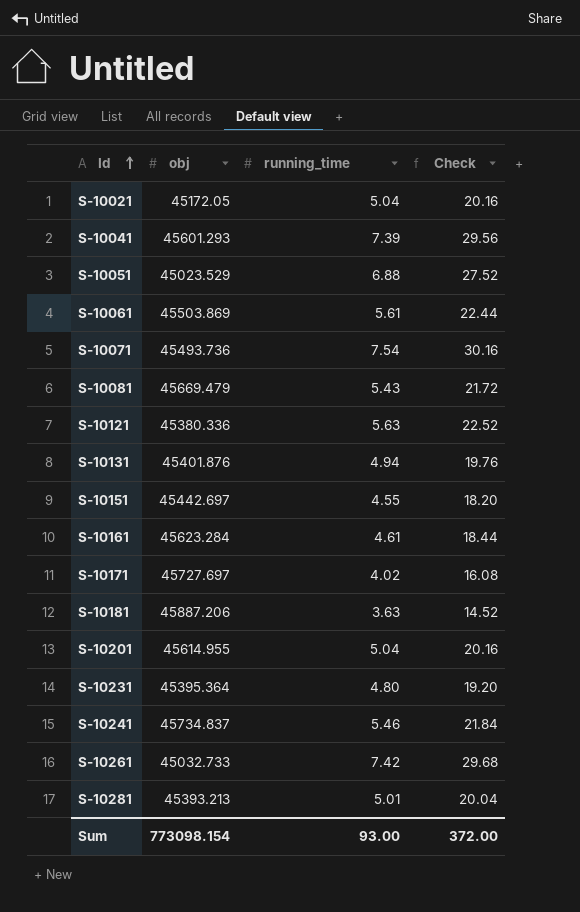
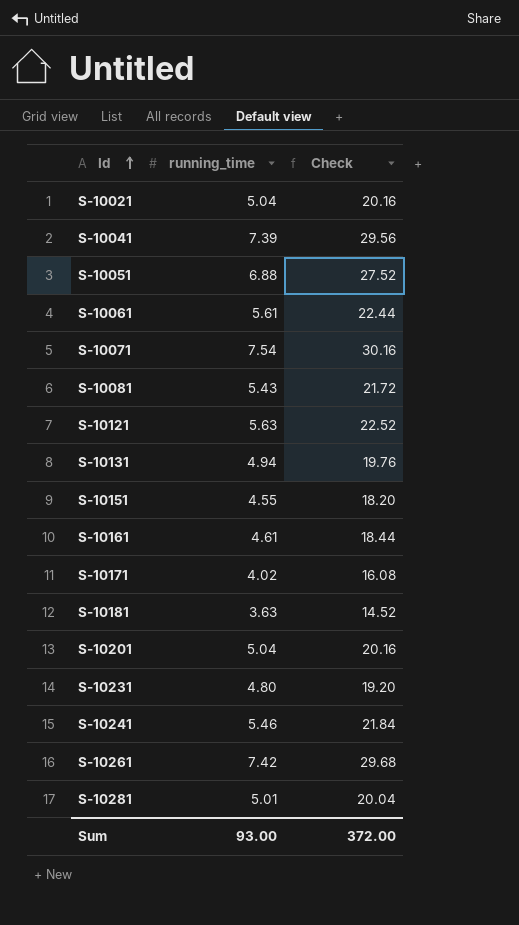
column obj | position: 2 -> none

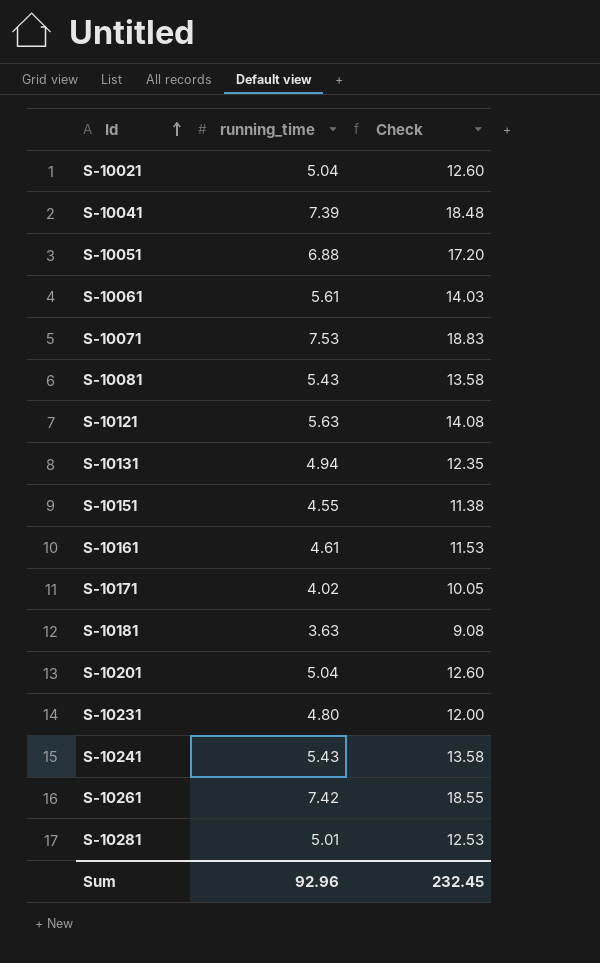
column Check | formula: [running_time] * 4 -> [running_time] * 2.5
S-10071 | running_time: 7.54 -> 7.53
S-10241 | running_time: 5.46 -> 5.43
Sum | running_time: 93.00 -> 92.96
Sum | Check: 372.00 -> 232.45

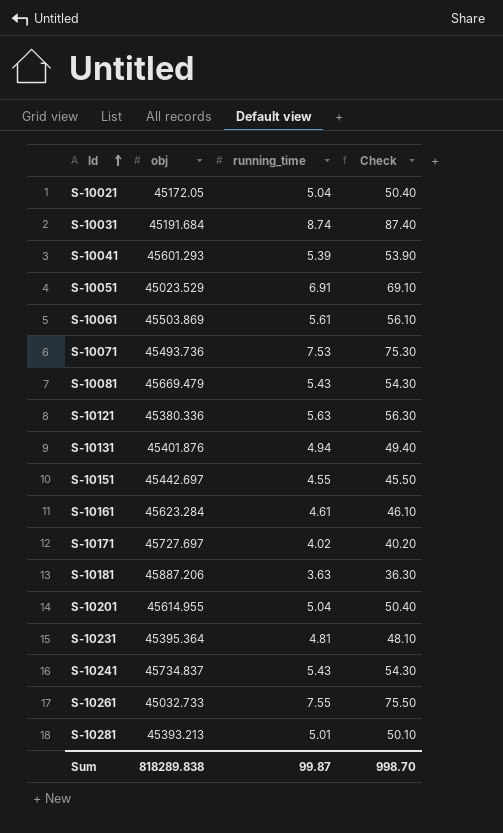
column obj | position: none -> 2
column Check | formula: [running_time] * 2.5 -> [running_time] * 10
row S-10031: none -> 45191.684 | 8.74 | 87.40
S-10041 | running_time: 7.39 -> 5.39
S-10051 | running_time: 6.88 -> 6.91
S-10231 | running_time: 4.80 -> 4.81
S-10261 | running_time: 7.42 -> 7.55
Sum | running_time: 92.96 -> 99.87
Sum | Check: 232.45 -> 998.70

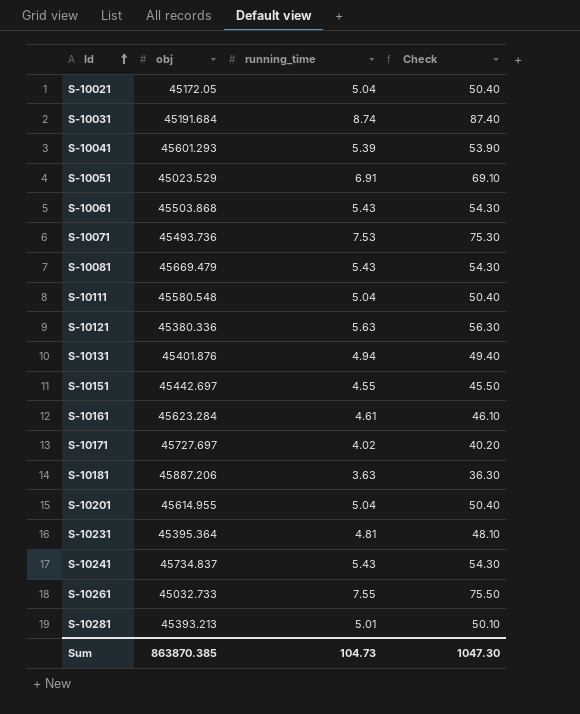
S-10061 | obj: 45503.869 -> 45503.868
S-10061 | running_time: 5.61 -> 5.43
S-10061 | Check: 56.10 -> 54.30
row S-10111: none -> 45580.548 | 5.04 | 50.40
Sum | obj: 818289.838 -> 863870.385
Sum | running_time: 99.87 -> 104.73
Sum | Check: 998.70 -> 1047.30

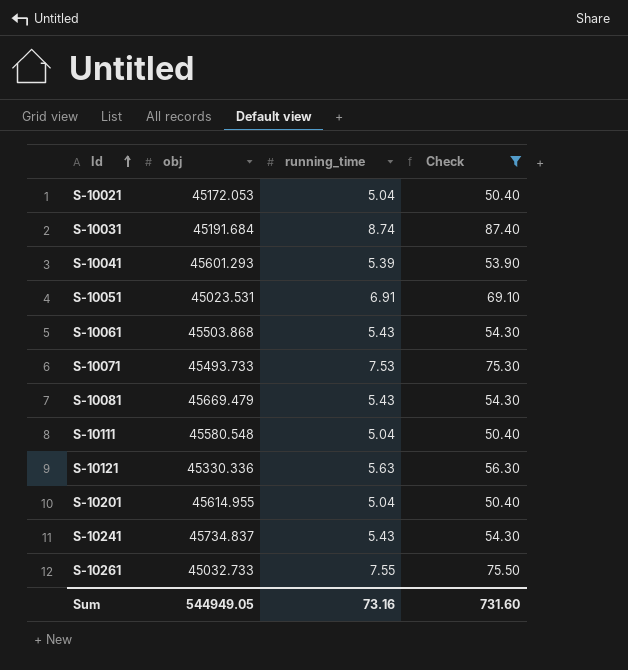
filter: none -> Check >= 50.40
S-10021 | obj: 45172.05 -> 45172.053
S-10051 | obj: 45023.529 -> 45023.531
S-10071 | obj: 45493.736 -> 45493.733
S-10121 | obj: 45380.336 -> 45330.336
Sum | obj: 863870.385 -> 544949.05
Sum | running_time: 104.73 -> 73.16
Sum | Check: 1047.30 -> 731.60

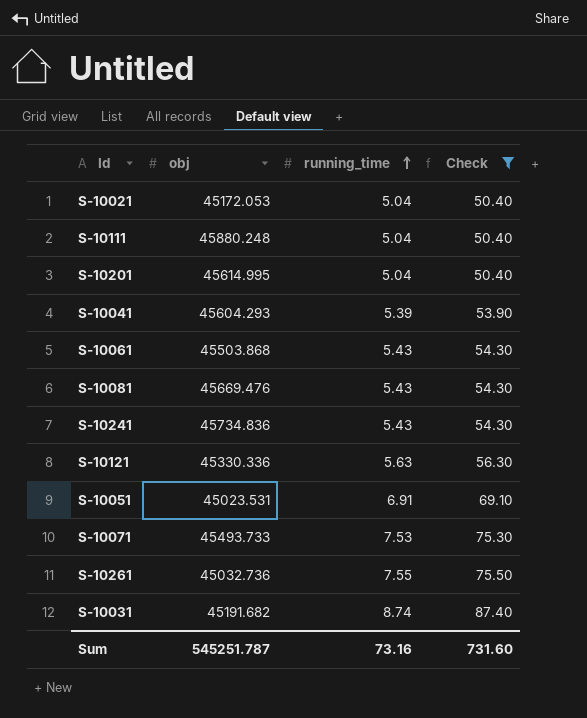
row order: Id ascending -> running_time ascending
S-10111 | obj: 45580.548 -> 45880.248
S-10201 | obj: 45614.955 -> 45614.995
S-10041 | obj: 45601.293 -> 45604.293
S-10081 | obj: 45669.479 -> 45669.476
S-10241 | obj: 45734.837 -> 45734.836
S-10261 | obj: 45032.733 -> 45032.736
S-10031 | obj: 45191.684 -> 45191.682
Sum | obj: 544949.05 -> 545251.787

